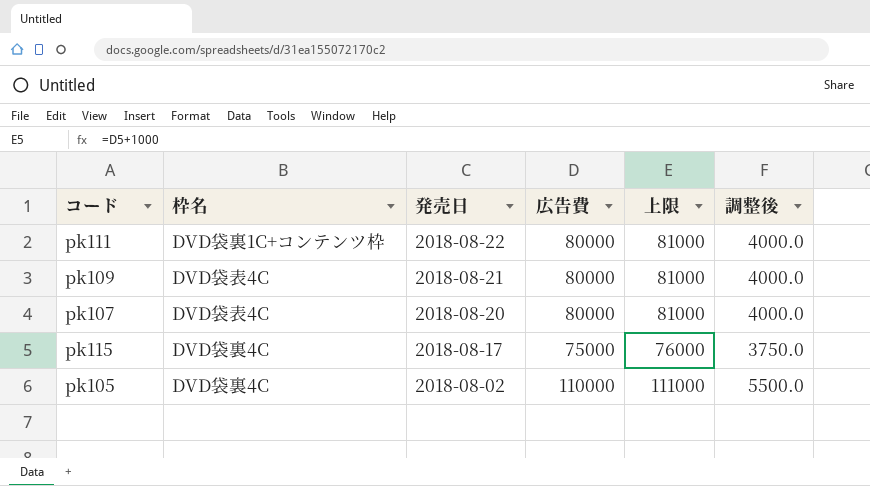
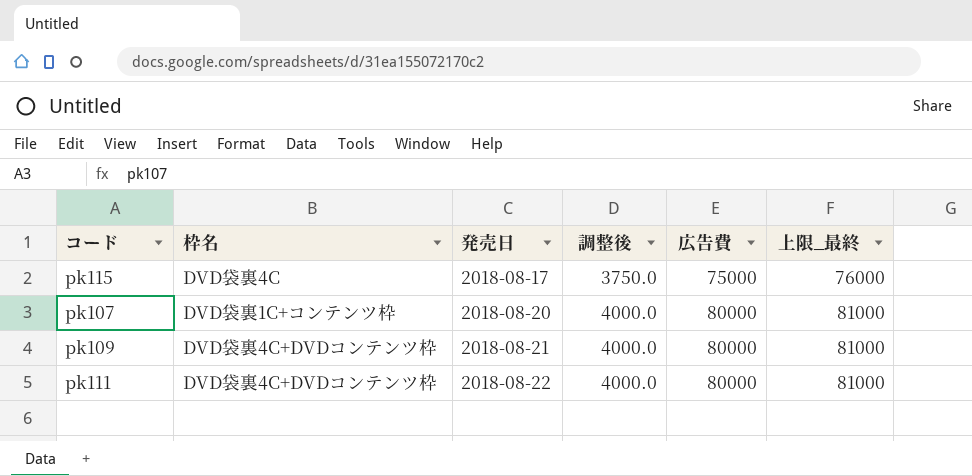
row order: 発売日 descending -> 発売日 ascending
column 調整後 | position: 6 -> 4
column name: 上限 -> 上限_最終
row pk105: DVD袋裏4C | 2018-08-02 | 110000 | 111000 | 5500.0 -> none
pk107 | 枠名: DVD袋表4C -> DVD袋裏1C+コンテンツ枠
pk109 | 枠名: DVD袋表4C -> DVD袋裏4C+DVDコンテンツ枠
pk111 | 枠名: DVD袋裏1C+コンテンツ枠 -> DVD袋裏4C+DVDコンテンツ枠

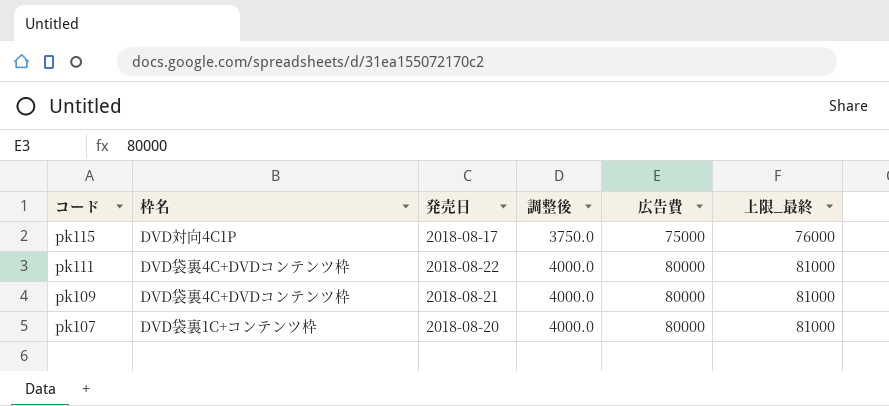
row order: 発売日 ascending -> コード descending
pk115 | 枠名: DVD袋裏4C -> DVD対向4C1P

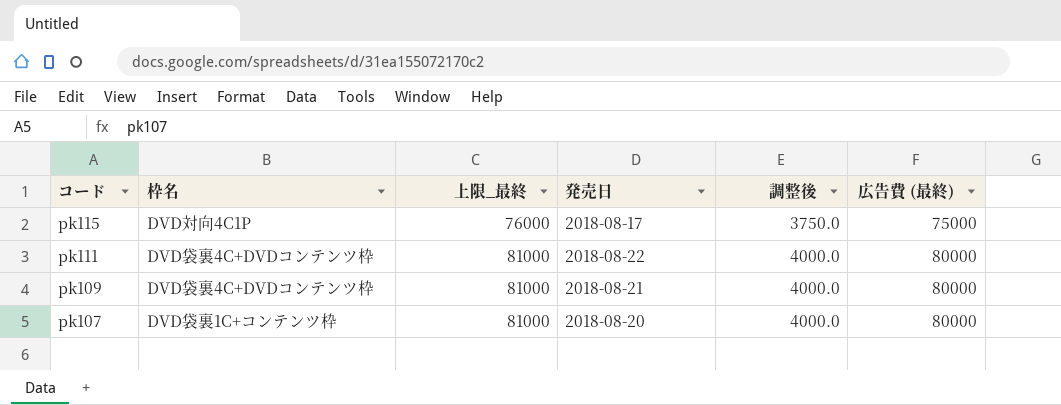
column 上限_最終 | position: 6 -> 3
column name: 広告費 -> 広告費 (最終)

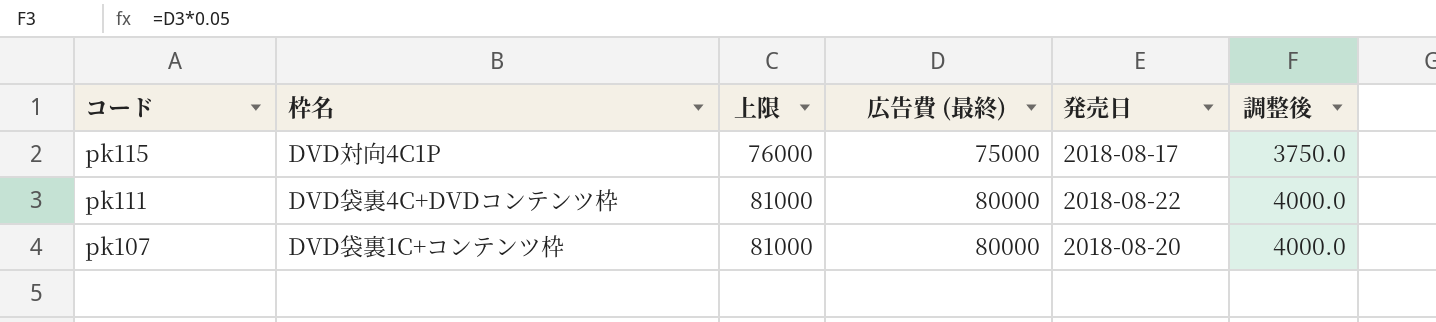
column name: 上限_最終 -> 上限
column 広告費 (最終) | position: 6 -> 4
row pk109: DVD袋裏4C+DVDコンテンツ枠 | 81000 | 2018-08-21 | 4000.0 | 80000 -> none

